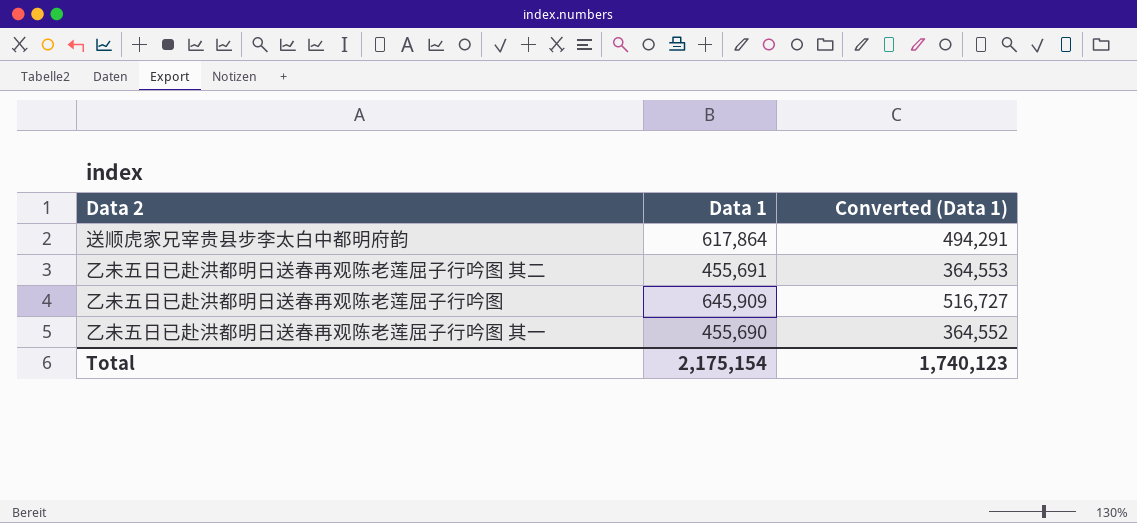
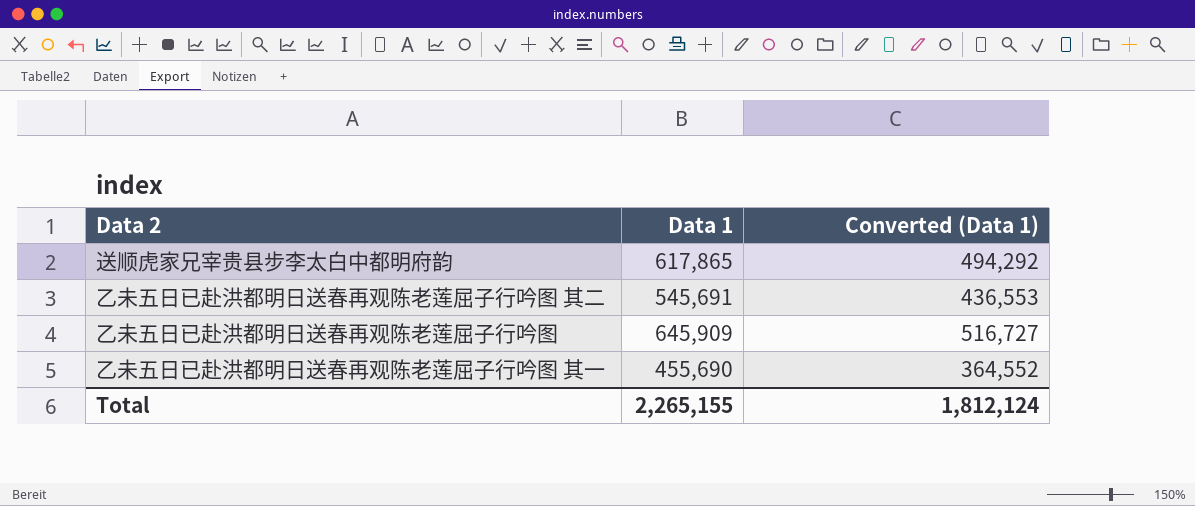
送顺虎家兄宰贵县步李太白中都明府韵 | Data 1: 617,864 -> 617,865
送顺虎家兄宰贵县步李太白中都明府韵 | Converted (Data 1): 494,291 -> 494,292
乙未五日已赴洪都明日送春再观陈老莲屈子行吟图 其二 | Data 1: 455,691 -> 545,691
乙未五日已赴洪都明日送春再观陈老莲屈子行吟图 其二 | Converted (Data 1): 364,553 -> 436,553
Total | Data 1: 2,175,154 -> 2,265,155
Total | Converted (Data 1): 1,740,123 -> 1,812,124

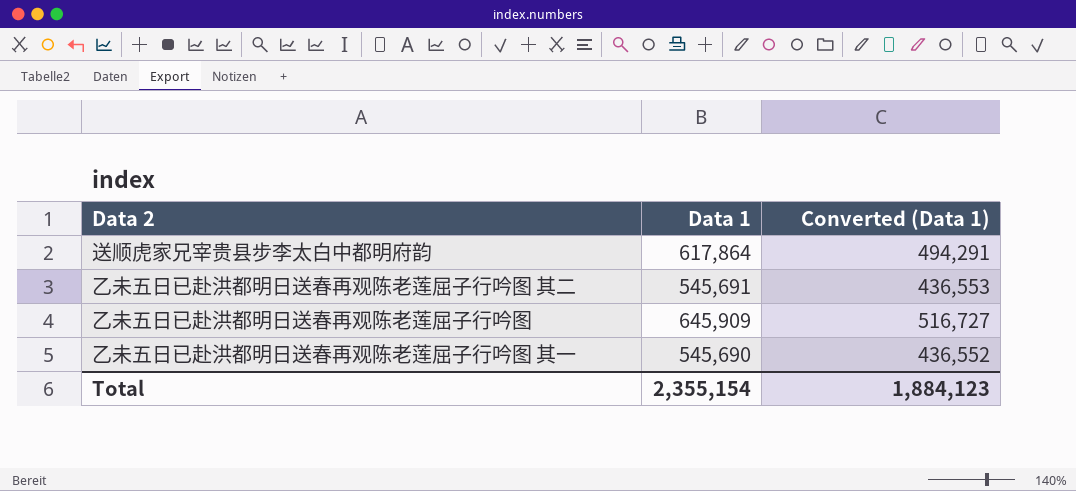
送顺虎家兄宰贵县步李太白中都明府韵 | Data 1: 617,865 -> 617,864
送顺虎家兄宰贵县步李太白中都明府韵 | Converted (Data 1): 494,292 -> 494,291
乙未五日已赴洪都明日送春再观陈老莲屈子行吟图 其一 | Data 1: 455,690 -> 545,690
乙未五日已赴洪都明日送春再观陈老莲屈子行吟图 其一 | Converted (Data 1): 364,552 -> 436,552
Total | Data 1: 2,265,155 -> 2,355,154
Total | Converted (Data 1): 1,812,124 -> 1,884,123

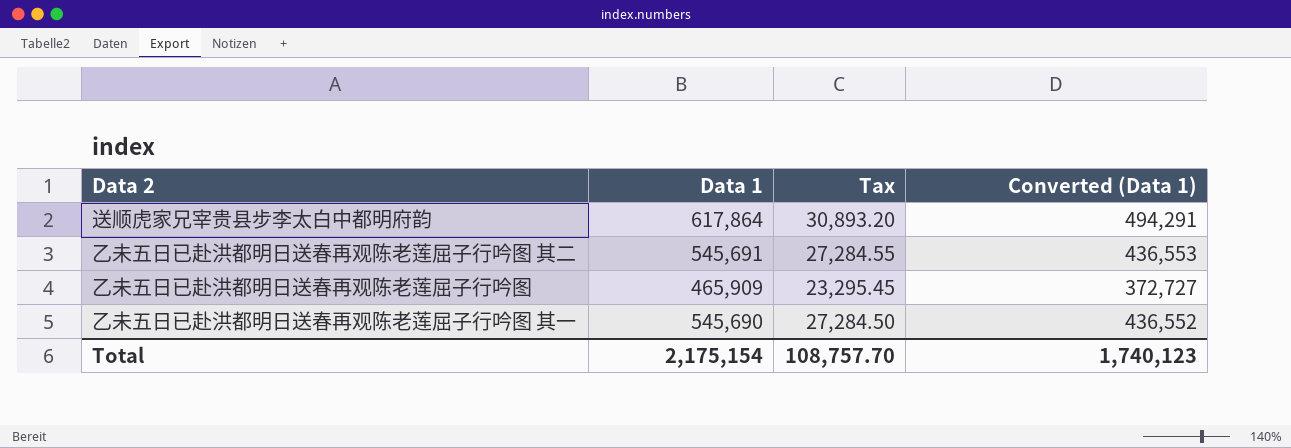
column Tax | formula: none -> [Data 1] * 0.05
乙未五日已赴洪都明日送春再观陈老莲屈子行吟图 | Data 1: 645,909 -> 465,909
乙未五日已赴洪都明日送春再观陈老莲屈子行吟图 | Converted (Data 1): 516,727 -> 372,727
Total | Data 1: 2,355,154 -> 2,175,154
Total | Converted (Data 1): 1,884,123 -> 1,740,123

